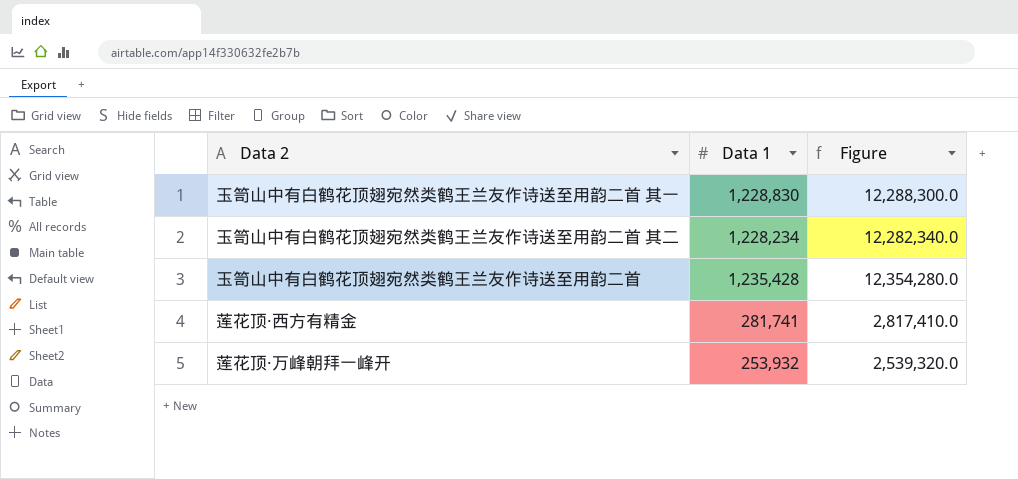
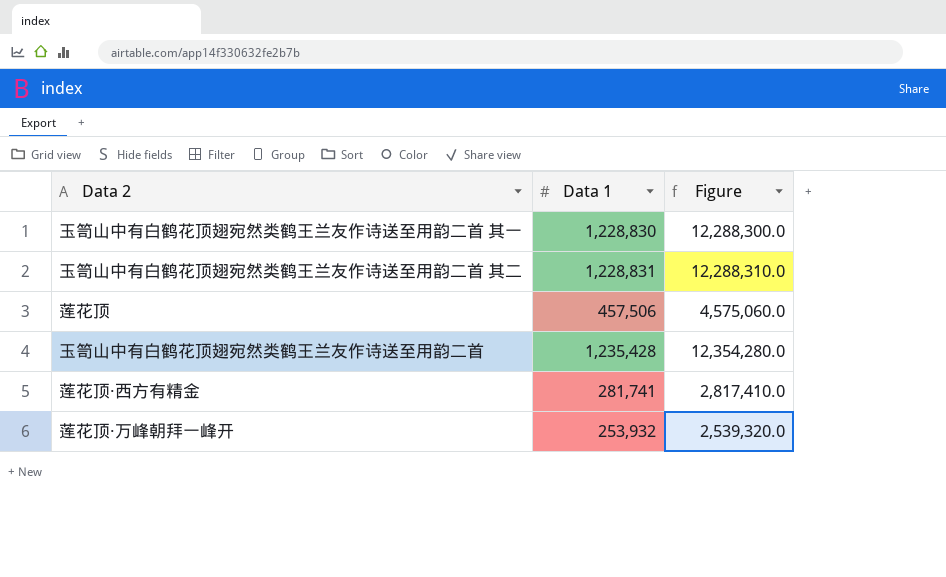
玉笥山中有白鹤花顶翅宛然类鹤王兰友作诗送至用韵二首 其二 | Data 1: 1,228,234 -> 1,228,831
玉笥山中有白鹤花顶翅宛然类鹤王兰友作诗送至用韵二首 其二 | Figure: 12,282,340.0 -> 12,288,310.0
row 莲花顶: none -> 457,506 | 4,575,060.0

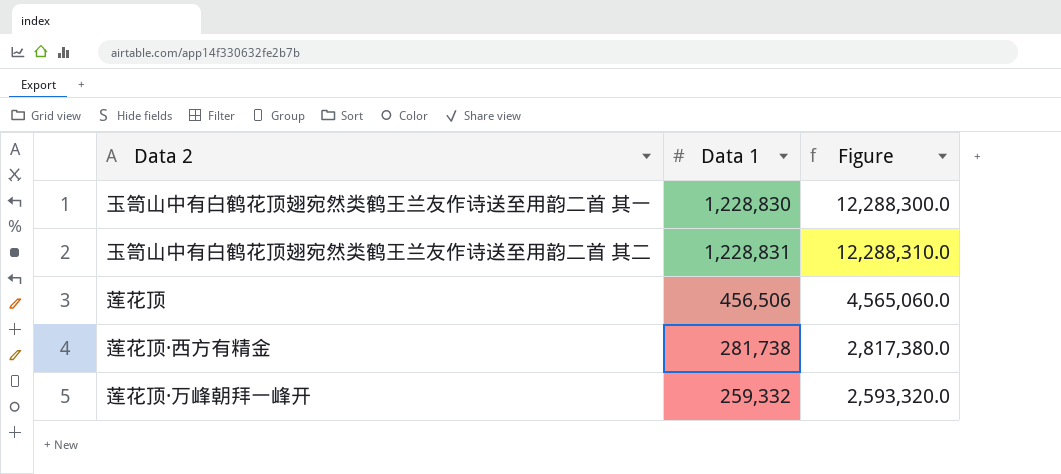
row 玉笥山中有白鹤花顶翅宛然类鹤王兰友作诗送至用韵二首: 1,235,428 | 12,354,280.0 -> none
莲花顶 | Data 1: 457,506 -> 456,506
莲花顶 | Figure: 4,575,060.0 -> 4,565,060.0
莲花顶·西方有精金 | Data 1: 281,741 -> 281,738
莲花顶·西方有精金 | Figure: 2,817,410.0 -> 2,817,380.0
莲花顶·万峰朝拜一峰开 | Data 1: 253,932 -> 259,332
莲花顶·万峰朝拜一峰开 | Figure: 2,539,320.0 -> 2,593,320.0

